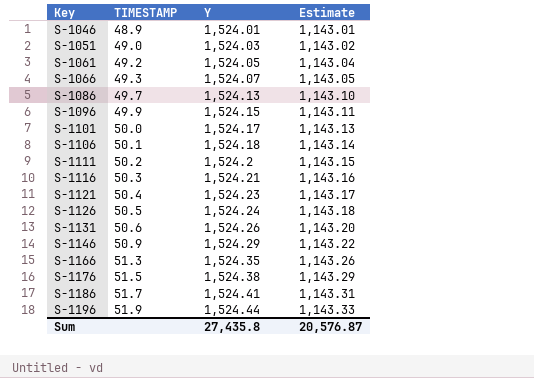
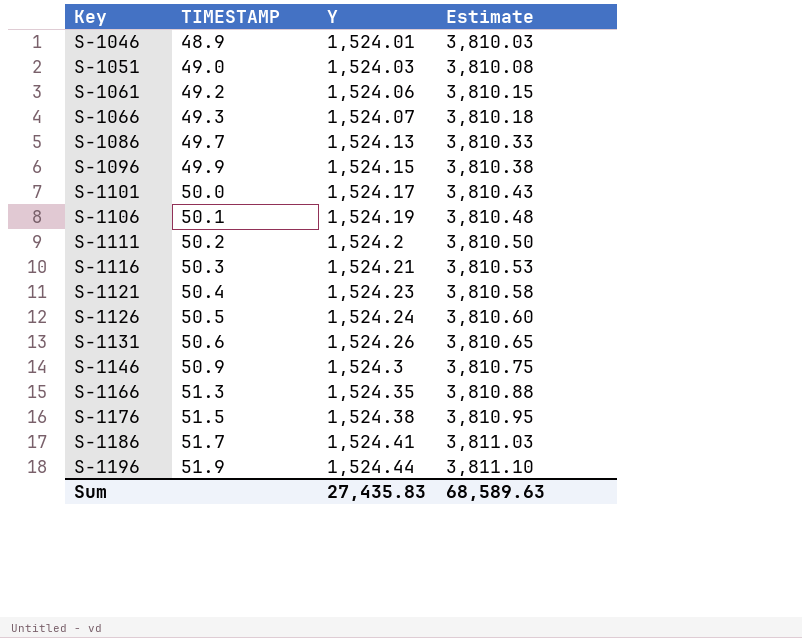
column Estimate | formula: [Y] * 0.75 -> [Y] * 2.5
S-1061 | Y: 1,524.05 -> 1,524.06
S-1106 | Y: 1,524.18 -> 1,524.19
S-1146 | Y: 1,524.29 -> 1,524.3
Sum | Y: 27,435.8 -> 27,435.83
Sum | Estimate: 20,576.87 -> 68,589.63

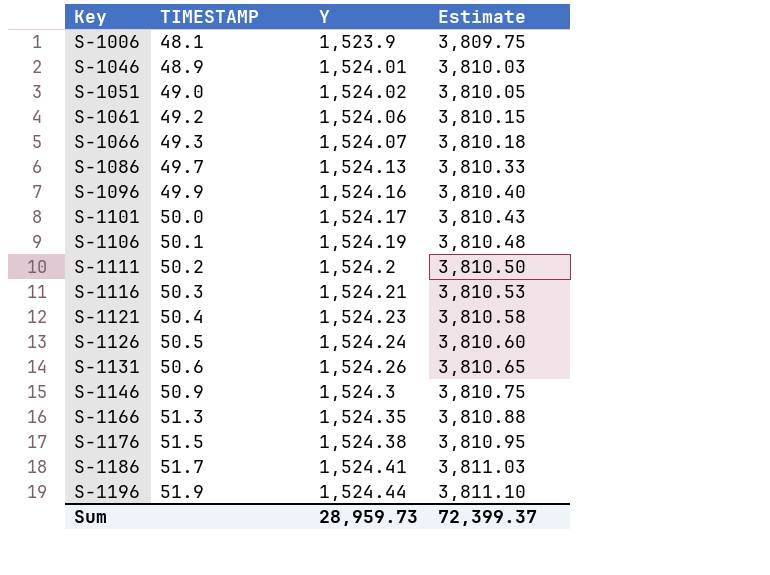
row S-1006: none -> 48.1 | 1,523.9 | 3,809.75
S-1051 | Y: 1,524.03 -> 1,524.02
S-1051 | Estimate: 3,810.08 -> 3,810.05
S-1096 | Y: 1,524.15 -> 1,524.16
S-1096 | Estimate: 3,810.38 -> 3,810.40
Sum | Y: 27,435.83 -> 28,959.73
Sum | Estimate: 68,589.63 -> 72,399.37

